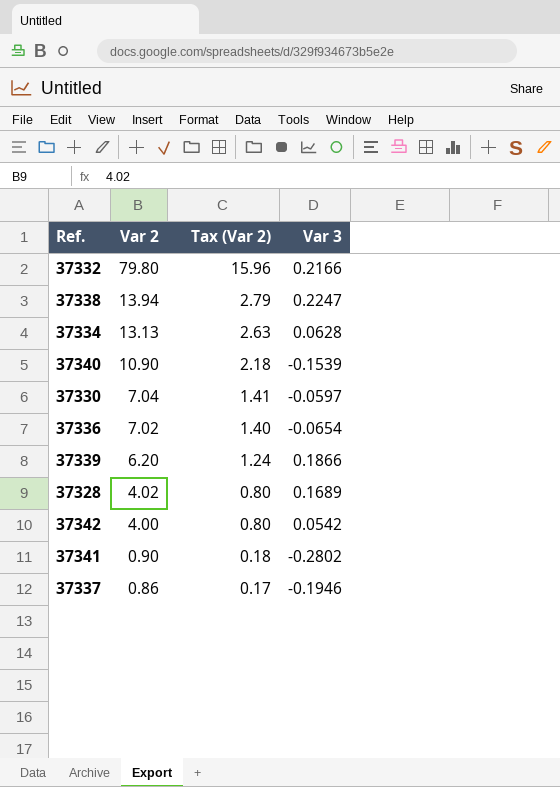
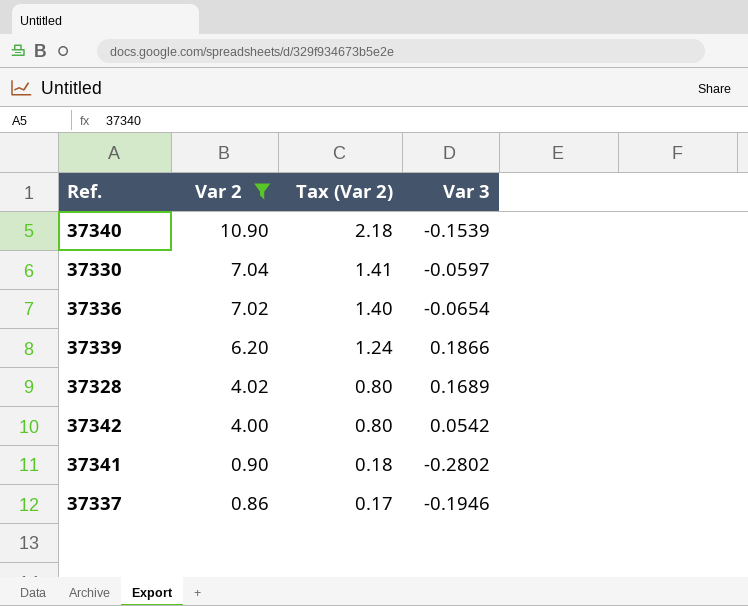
filter: none -> Var 2 <= 10.90

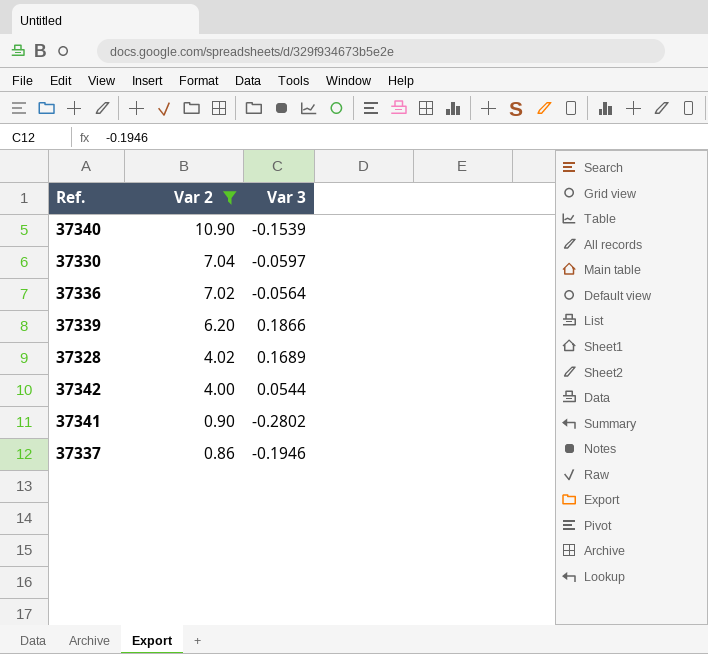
column Tax (Var 2) | formula: [Var 2] * 0.2 -> none
37336 | Var 3: -0.0654 -> -0.0564
37342 | Var 3: 0.0542 -> 0.0544

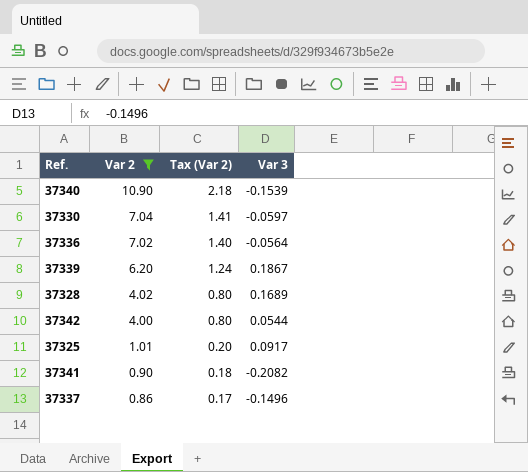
column Tax (Var 2) | formula: none -> [Var 2] * 0.2
37339 | Var 3: 0.1866 -> 0.1867
row 37325: none -> 1.01 | 0.20 | 0.0917
37341 | Var 3: -0.2802 -> -0.2082
37337 | Var 3: -0.1946 -> -0.1496

